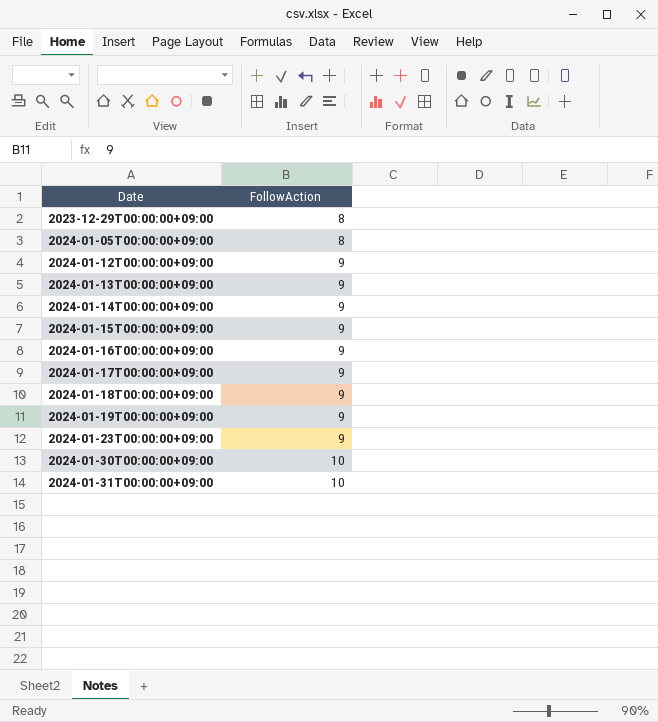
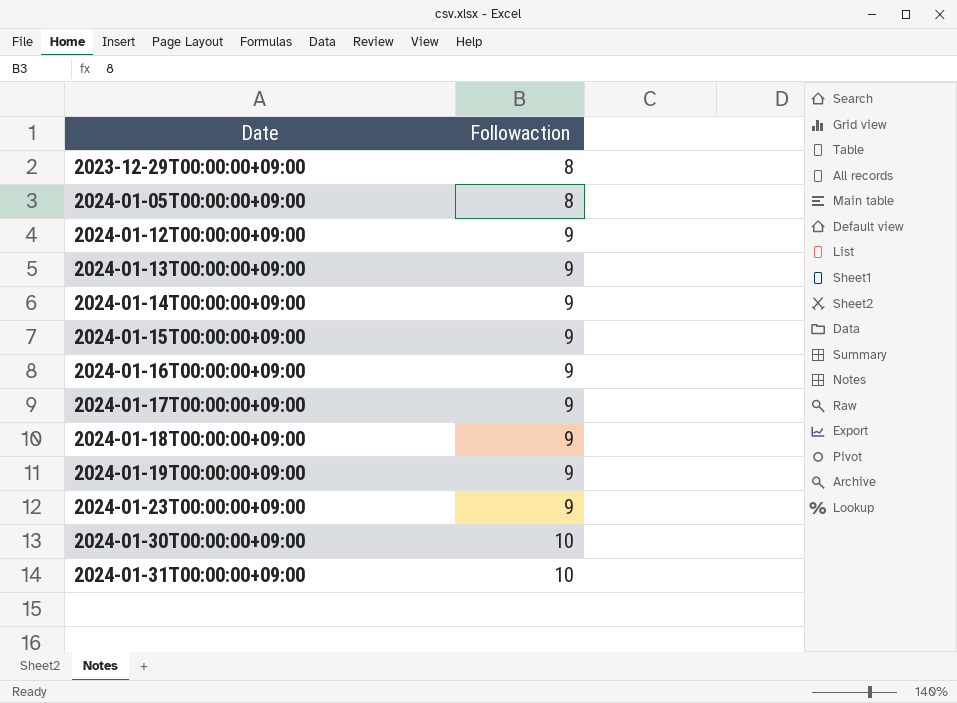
column name: FollowAction -> Followaction

